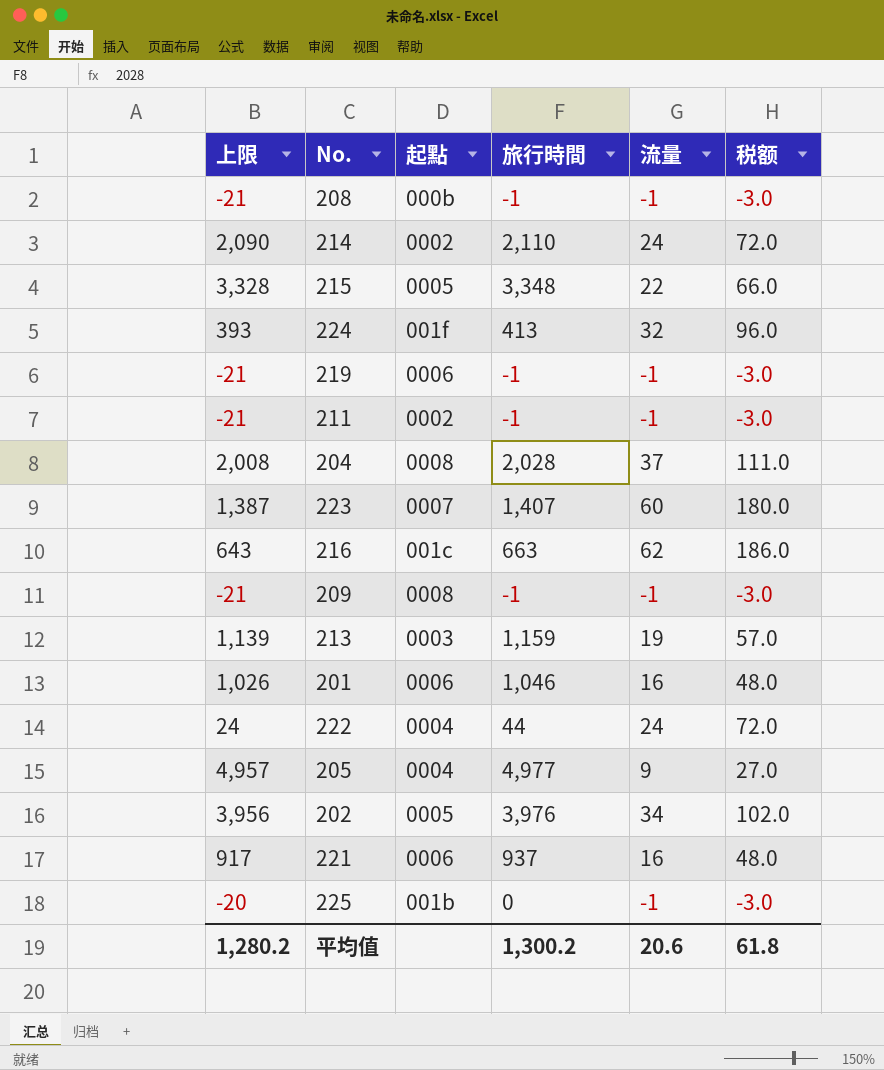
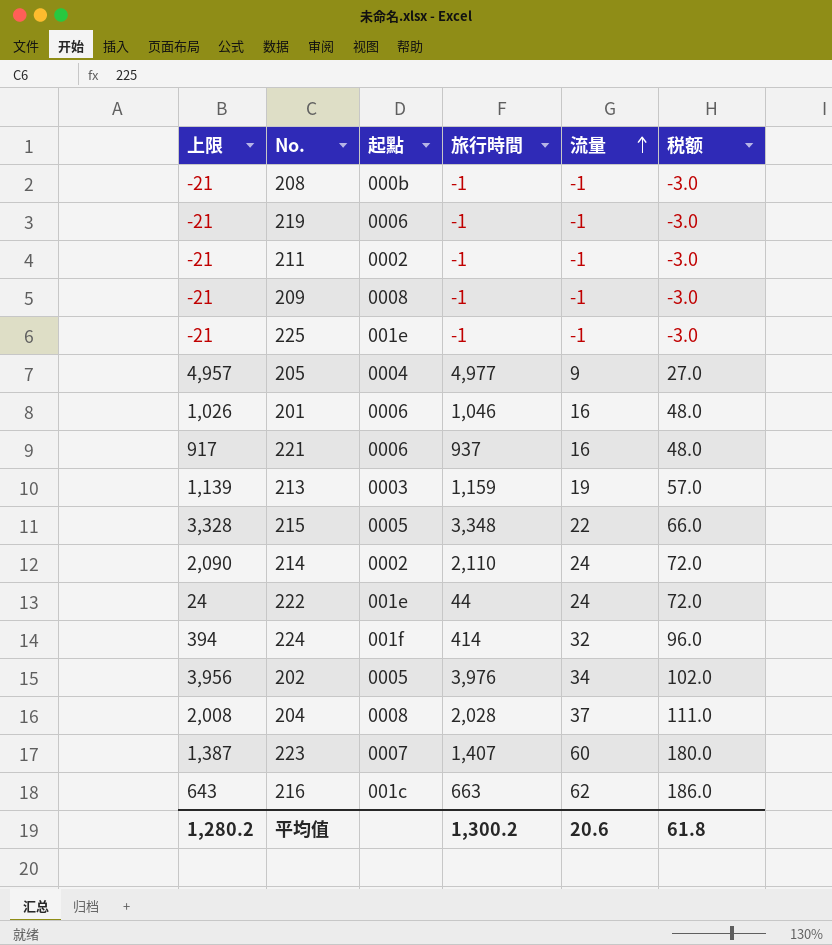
row order: none -> 流量 ascending
225 | 上限: -20 -> -21
225 | 起點: 001b -> 001e
225 | 旅行時間: 0 -> -1
222 | 起點: 0004 -> 001e
224 | 上限: 393 -> 394
224 | 旅行時間: 413 -> 414

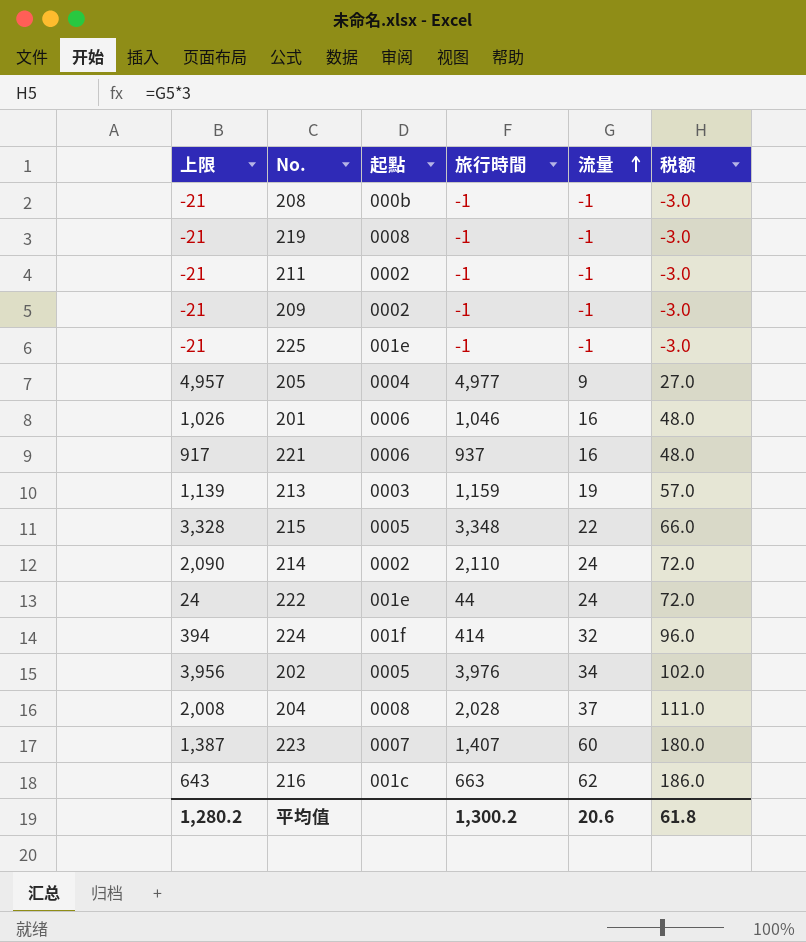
219 | 起點: 0006 -> 0008
209 | 起點: 0008 -> 0002

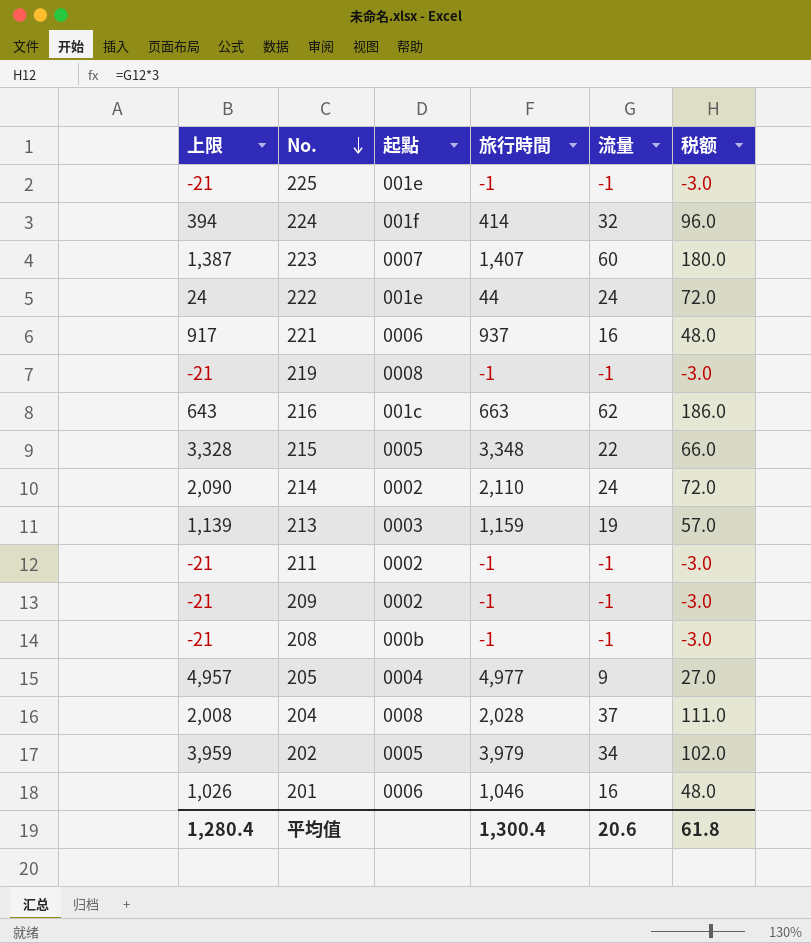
row order: 流量 ascending -> No. descending
202 | 上限: 3,956 -> 3,959
202 | 旅行時間: 3,976 -> 3,979
平均值 | 上限: 1,280.2 -> 1,280.4
平均值 | 旅行時間: 1,300.2 -> 1,300.4

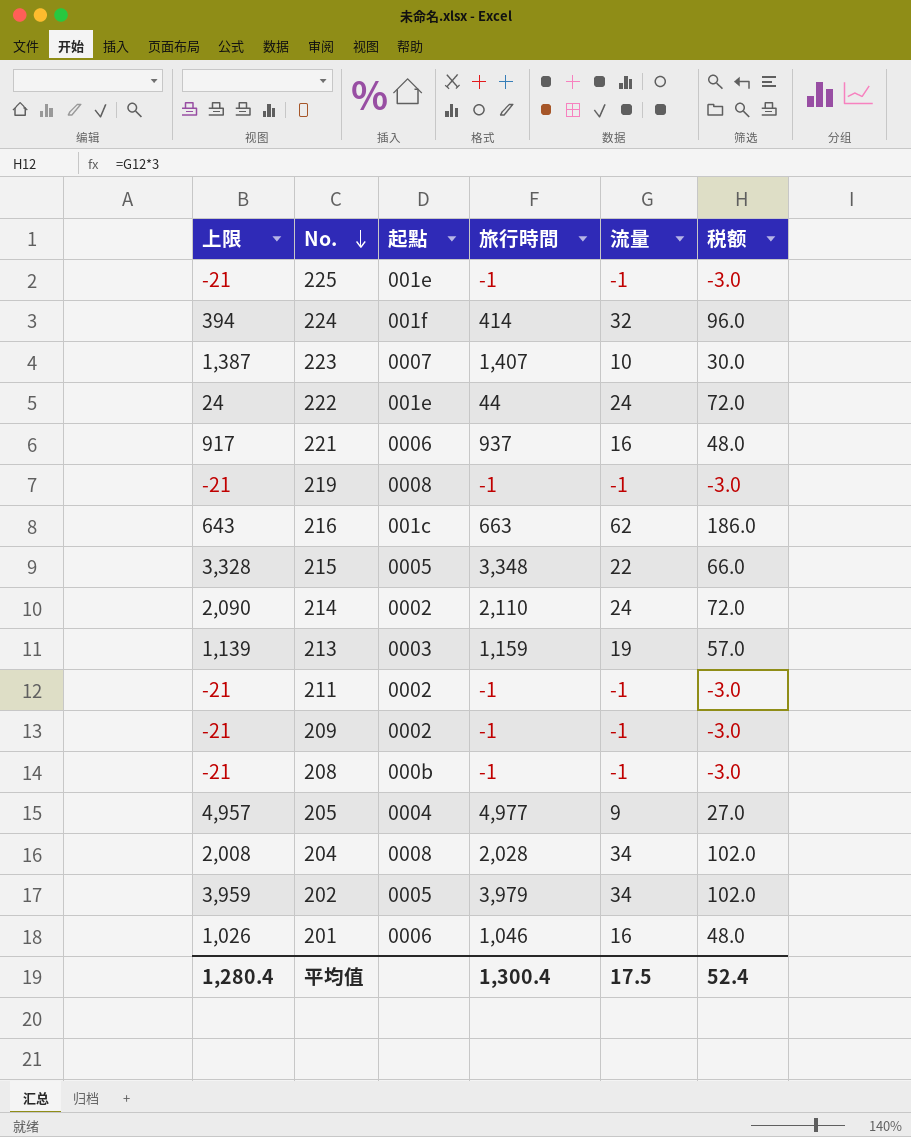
223 | 流量: 60 -> 10
223 | 税额: 180.0 -> 30.0
204 | 流量: 37 -> 34
204 | 税额: 111.0 -> 102.0
平均值 | 流量: 20.6 -> 17.5
平均值 | 税额: 61.8 -> 52.4

